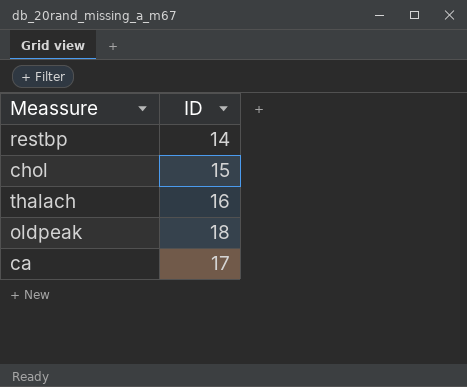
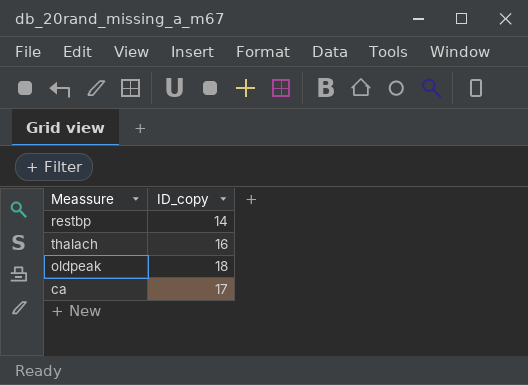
column name: ID -> ID_copy
row chol: 15 -> none

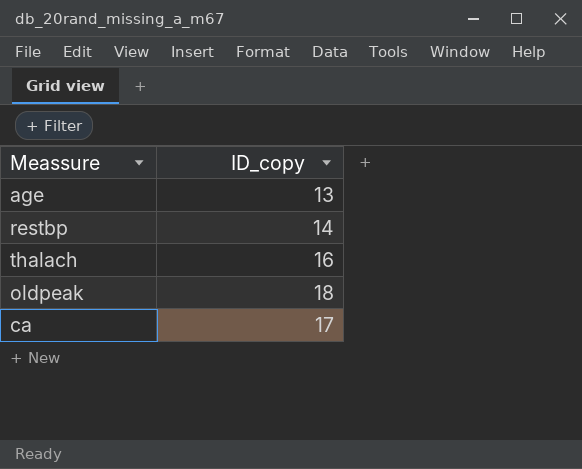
row age: none -> 13

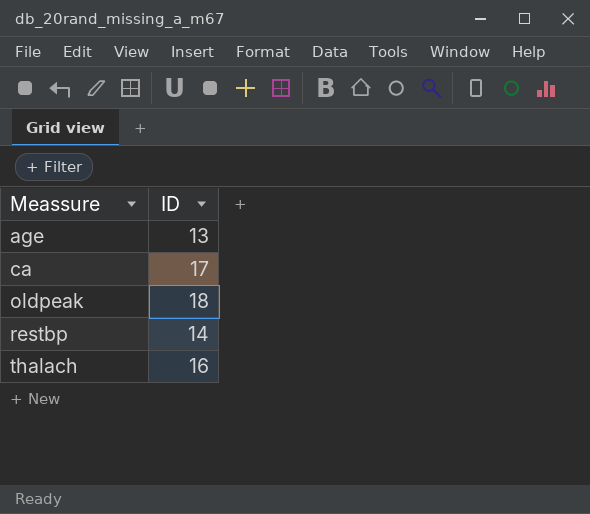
row order: none -> Meassure ascending
column name: ID_copy -> ID

